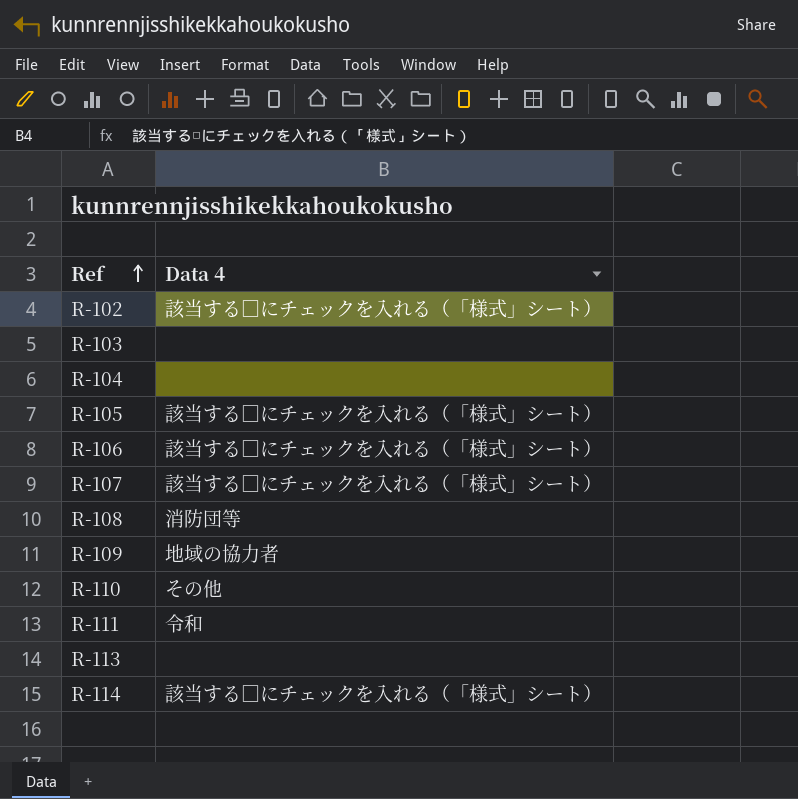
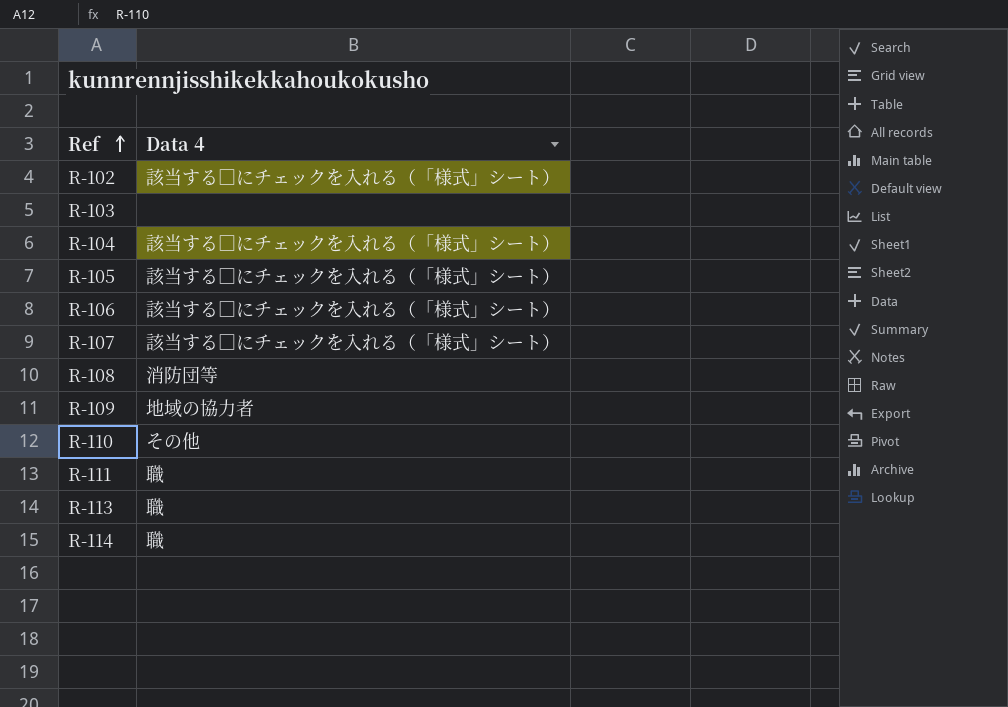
R-104 | Data 4: none -> 該当する□にチェックを入れる（「様式」シート）
R-111 | Data 4: 令和 -> 職
R-113 | Data 4: none -> 職
R-114 | Data 4: 該当する□にチェックを入れる（「様式」シート） -> 職

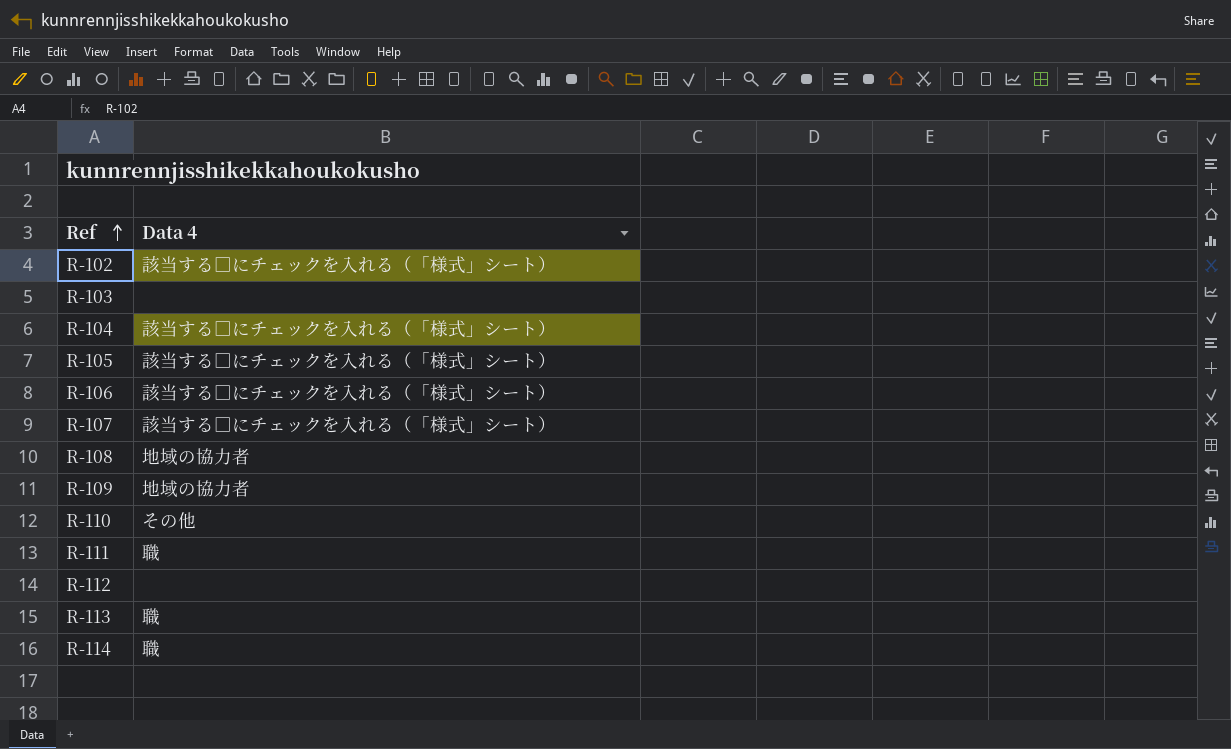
R-108 | Data 4: 消防団等 -> 地域の協力者
row R-112: none -> none

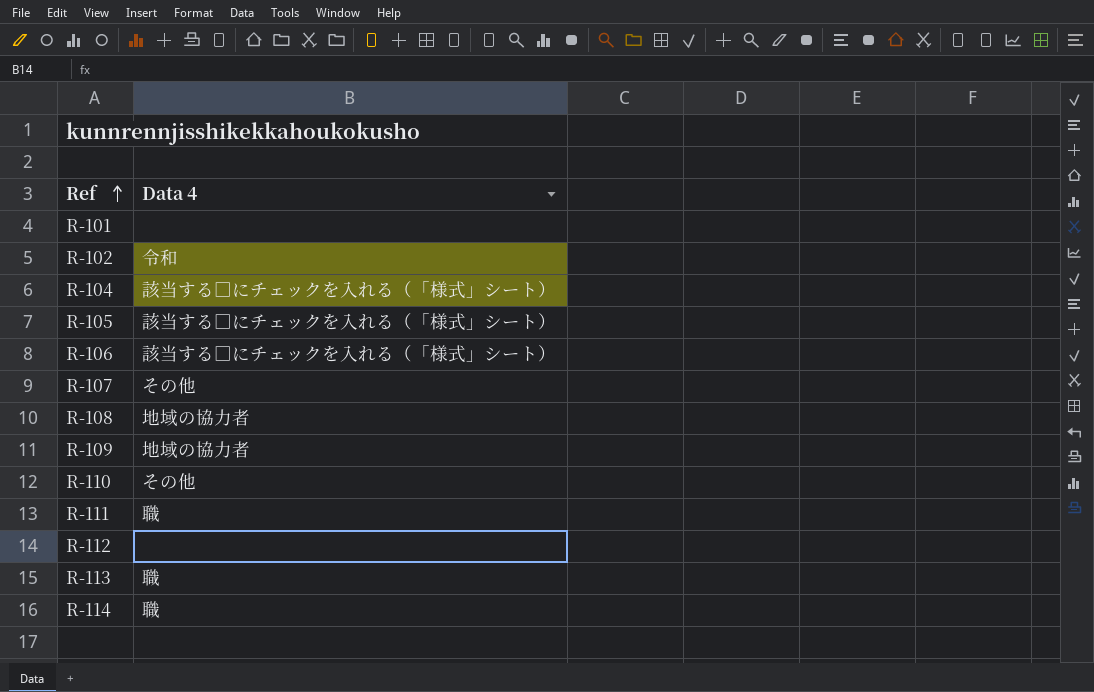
row R-103: none -> none
row R-101: none -> none
R-102 | Data 4: 該当する□にチェックを入れる（「様式」シート） -> 令和
R-107 | Data 4: 該当する□にチェックを入れる（「様式」シート） -> その他

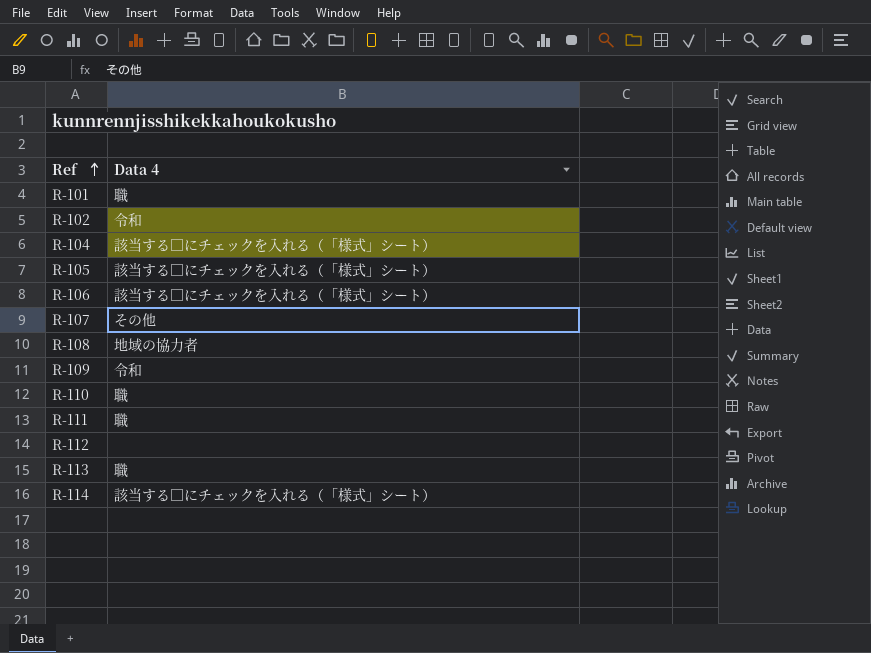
R-101 | Data 4: none -> 職
R-109 | Data 4: 地域の協力者 -> 令和
R-110 | Data 4: その他 -> 職
R-114 | Data 4: 職 -> 該当する□にチェックを入れる（「様式」シート）

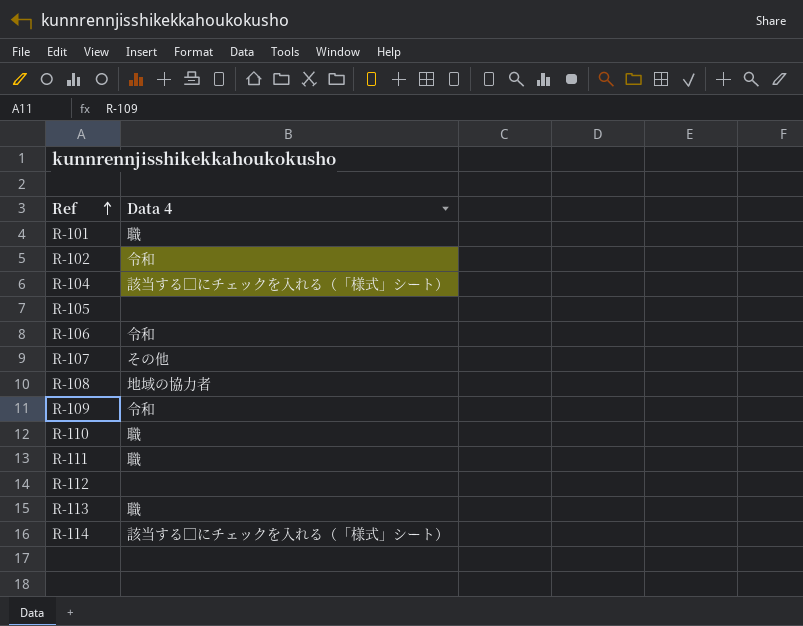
R-105 | Data 4: 該当する□にチェックを入れる（「様式」シート） -> none
R-106 | Data 4: 該当する□にチェックを入れる（「様式」シート） -> 令和

